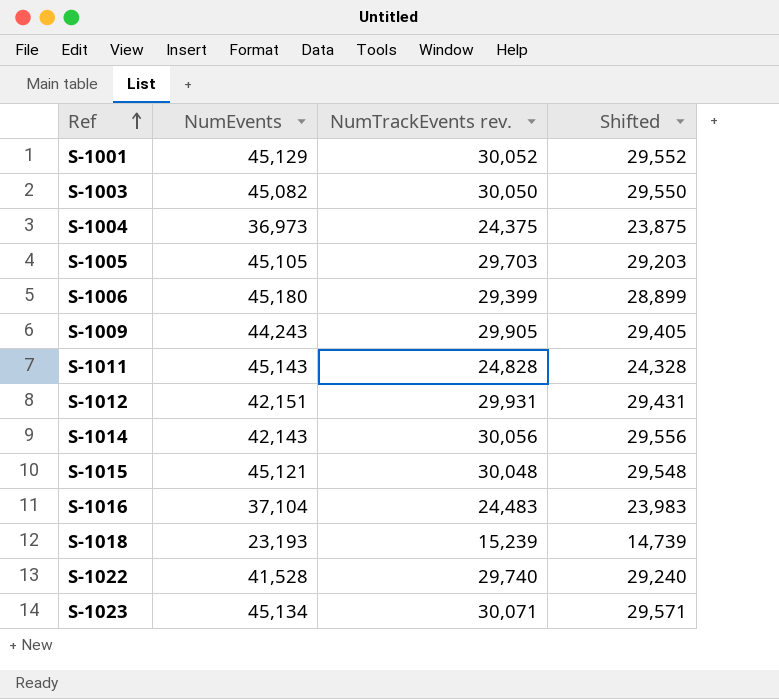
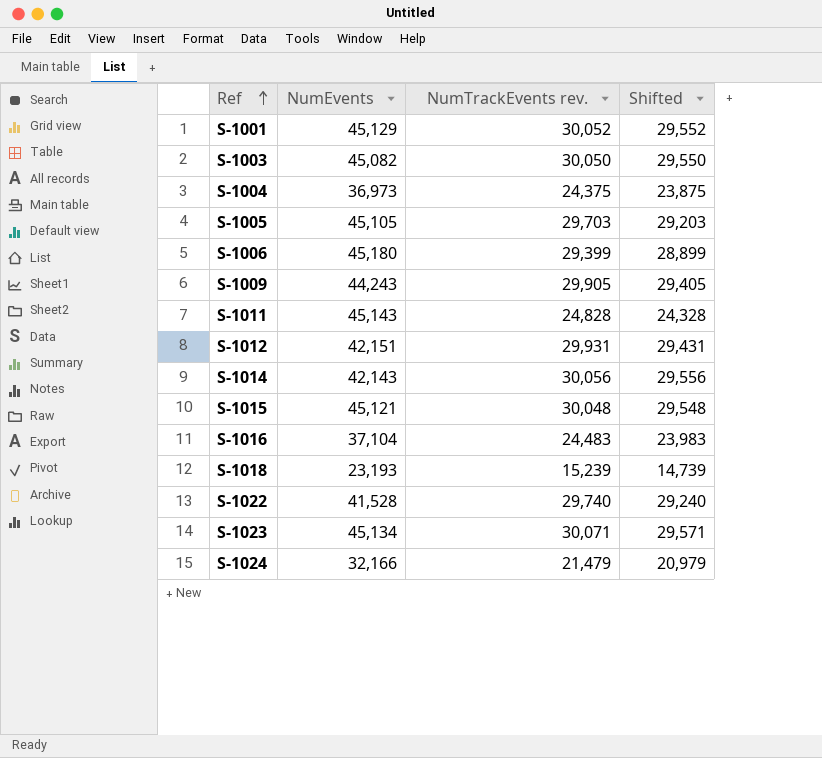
row S-1024: none -> 32,166 | 21,479 | 20,979

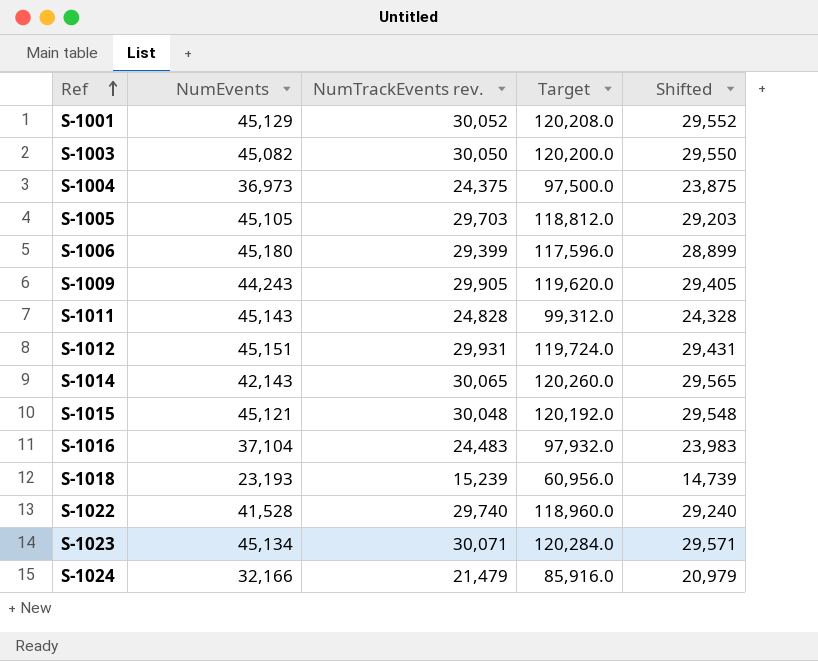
column Target | formula: none -> [NumTrackEvents rev.] * 4
S-1012 | NumEvents: 42,151 -> 45,151
S-1014 | NumTrackEvents rev.: 30,056 -> 30,065
S-1014 | Shifted: 29,556 -> 29,565

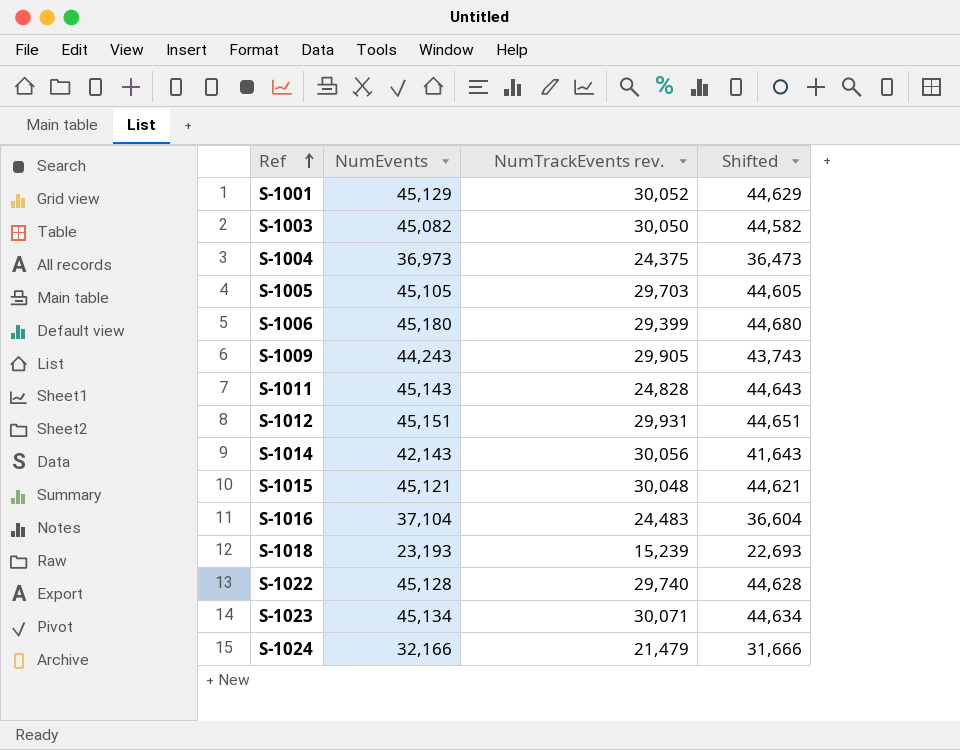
column Target | formula: [NumTrackEvents rev.] * 4 -> none
column Shifted | formula: [NumTrackEvents rev.] - 500 -> [NumEvents] - 500
S-1014 | NumTrackEvents rev.: 30,065 -> 30,056
S-1022 | NumEvents: 41,528 -> 45,128

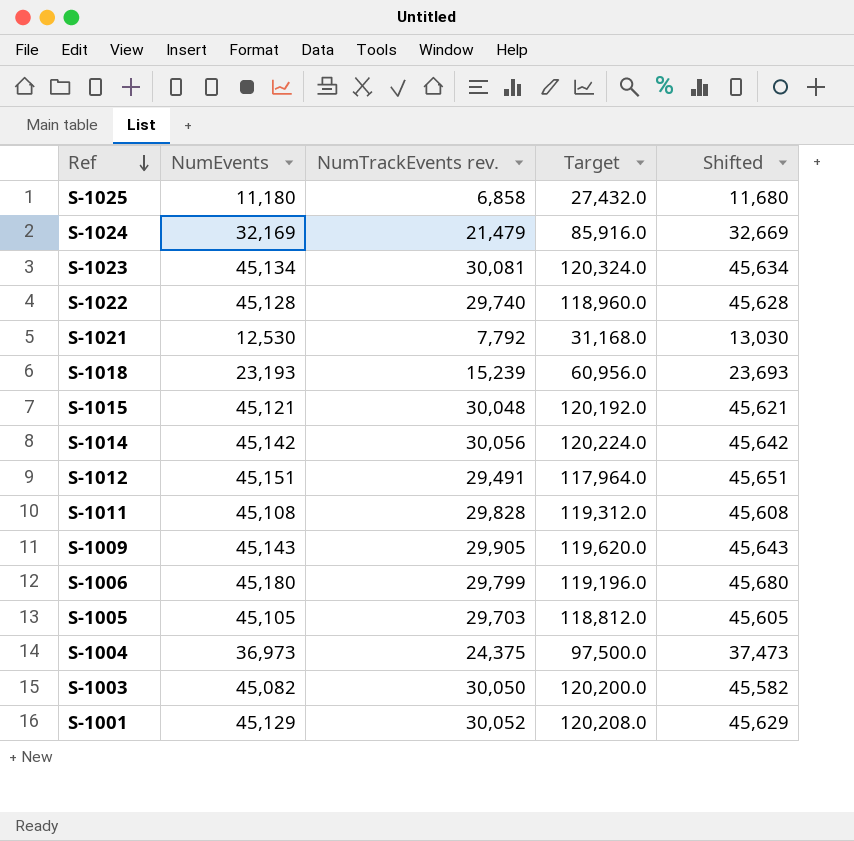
row order: Ref ascending -> Ref descending
column Target | formula: none -> [NumTrackEvents rev.] * 4
column Shifted | formula: [NumEvents] - 500 -> [NumEvents] + 500
row S-1016: 37,104 | 24,483 | 36,604 -> none
row S-1025: none -> 11,180 | 6,858 | 27,432.0 | 11,680
S-1024 | NumEvents: 32,166 -> 32,169
S-1023 | NumTrackEvents rev.: 30,071 -> 30,081
row S-1021: none -> 12,530 | 7,792 | 31,168.0 | 13,030
S-1014 | NumEvents: 42,143 -> 45,142
S-1012 | NumTrackEvents rev.: 29,931 -> 29,491
S-1011 | NumEvents: 45,143 -> 45,108
S-1011 | NumTrackEvents rev.: 24,828 -> 29,828
S-1009 | NumEvents: 44,243 -> 45,143
S-1006 | NumTrackEvents rev.: 29,399 -> 29,799

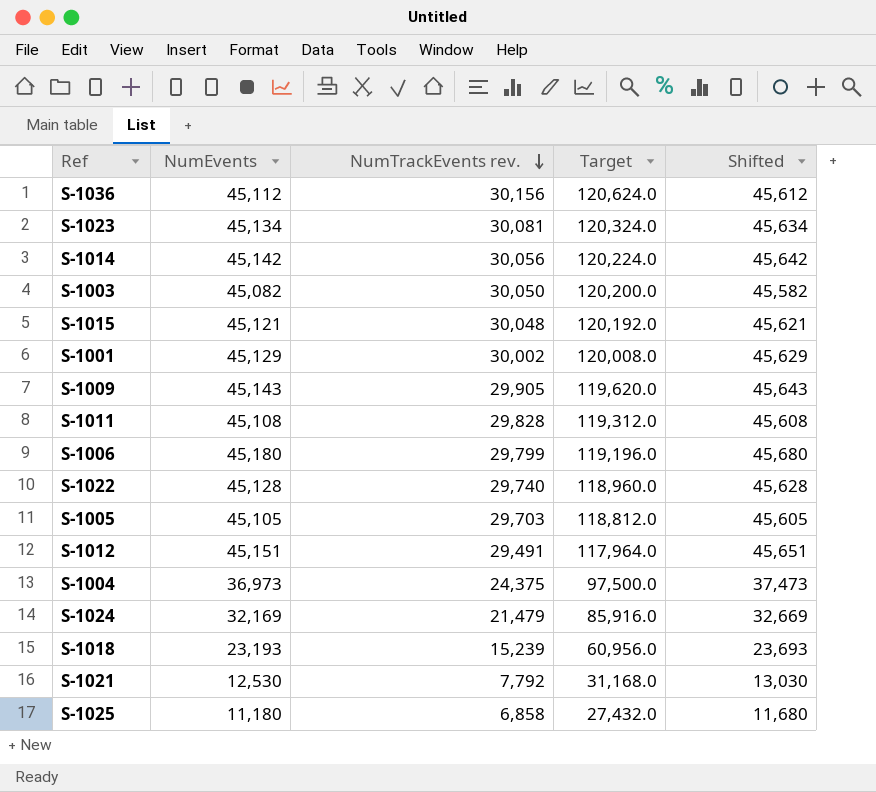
row order: Ref descending -> NumTrackEvents rev. descending
row S-1036: none -> 45,112 | 30,156 | 120,624.0 | 45,612
S-1001 | NumTrackEvents rev.: 30,052 -> 30,002
S-1001 | Target: 120,208.0 -> 120,008.0

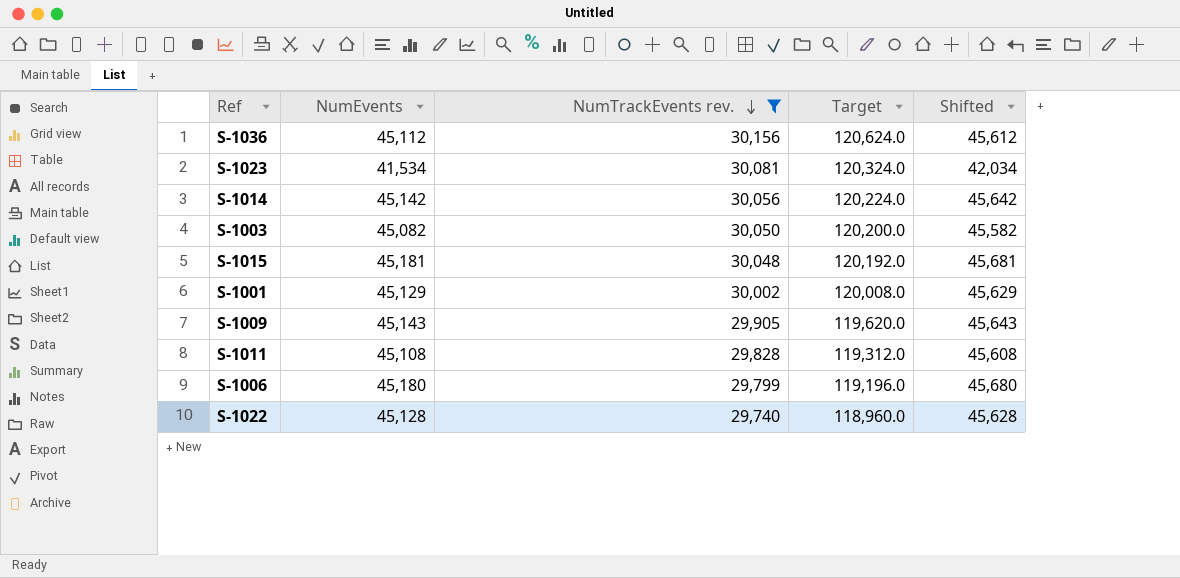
filter: none -> NumTrackEvents rev. >= 29,740
S-1023 | NumEvents: 45,134 -> 41,534
S-1023 | Shifted: 45,634 -> 42,034
S-1015 | NumEvents: 45,121 -> 45,181
S-1015 | Shifted: 45,621 -> 45,681

